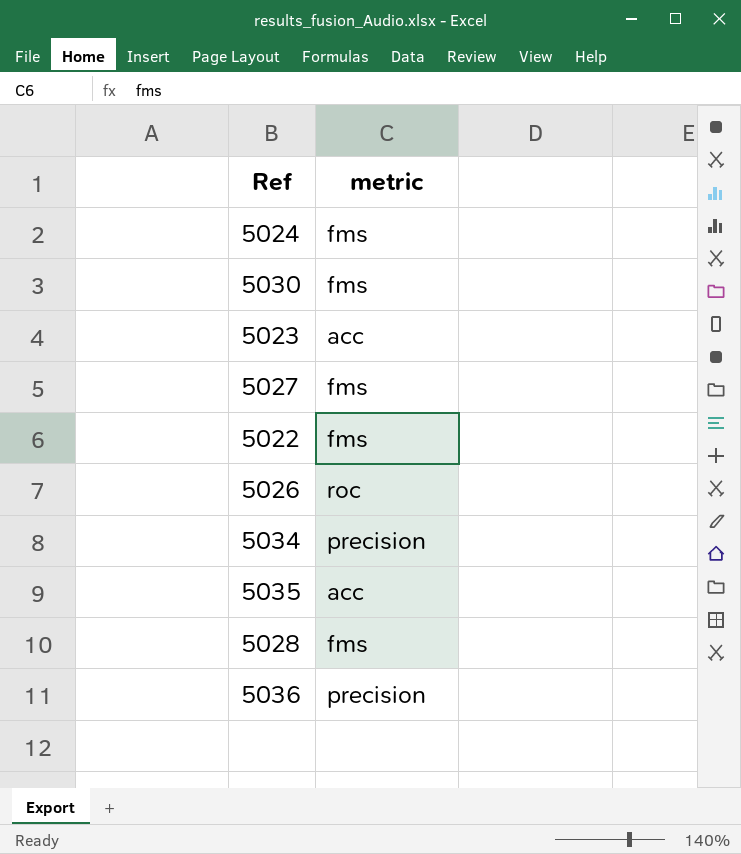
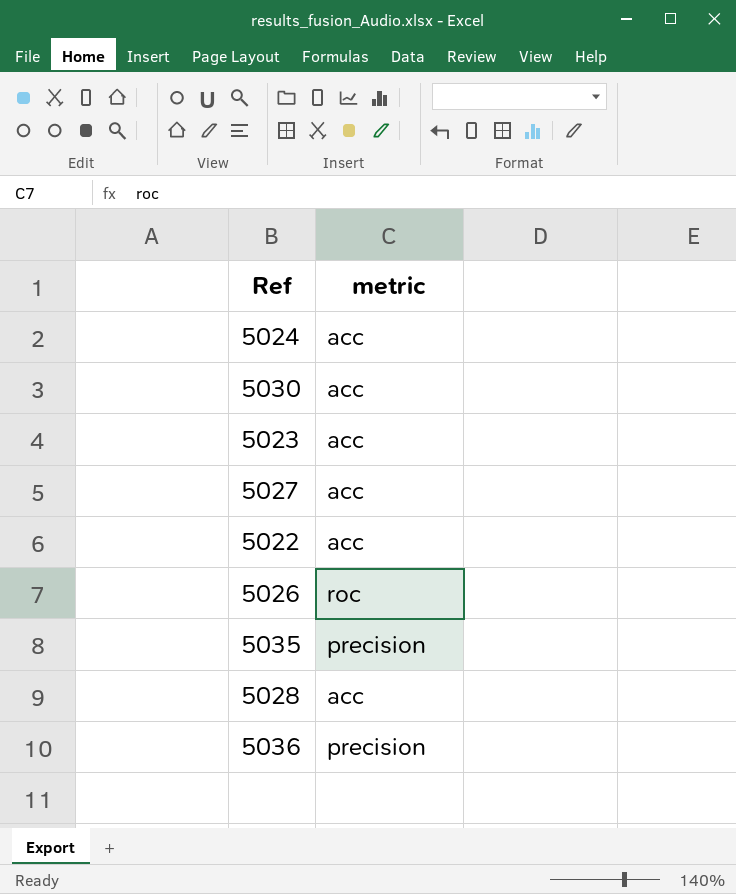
row 5034: precision -> none
5024 | metric: fms -> acc
5030 | metric: fms -> acc
5027 | metric: fms -> acc
5022 | metric: fms -> acc
5035 | metric: acc -> precision
5028 | metric: fms -> acc

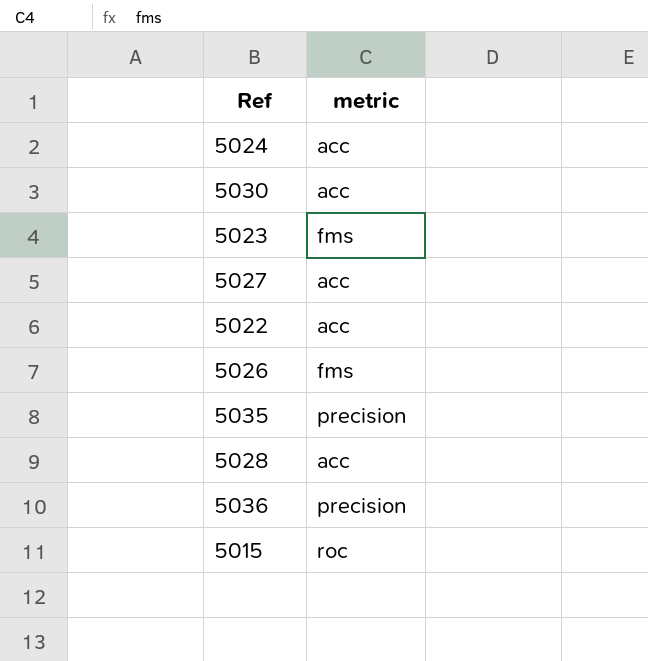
5023 | metric: acc -> fms
5026 | metric: roc -> fms
row 5015: none -> roc

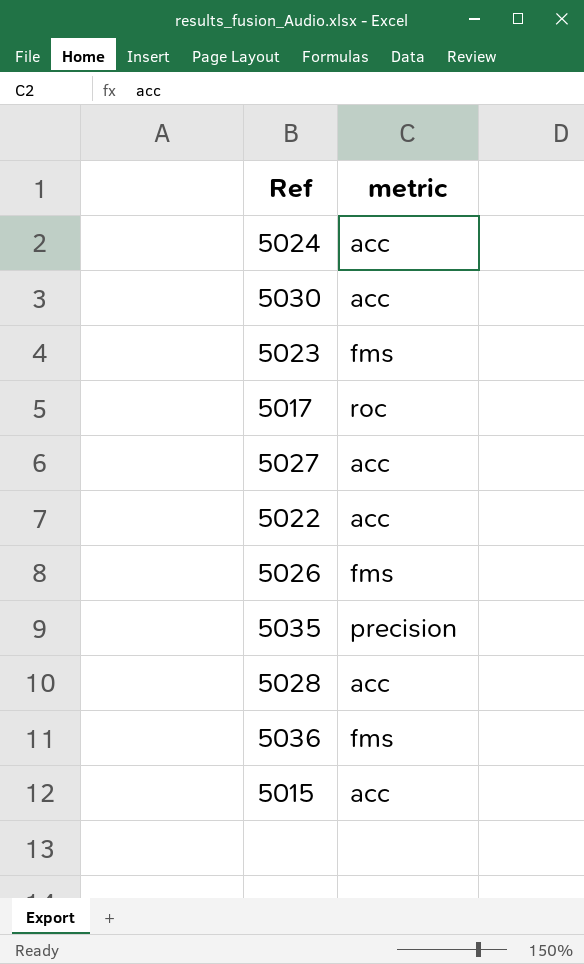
row 5017: none -> roc
5036 | metric: precision -> fms
5015 | metric: roc -> acc

